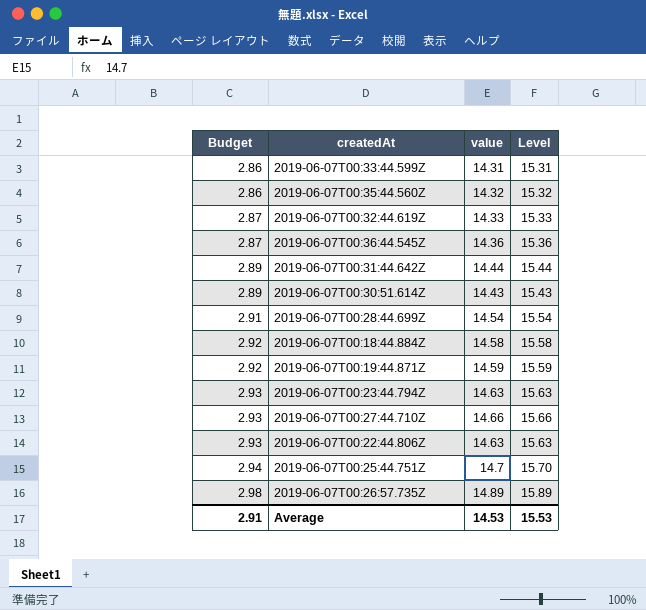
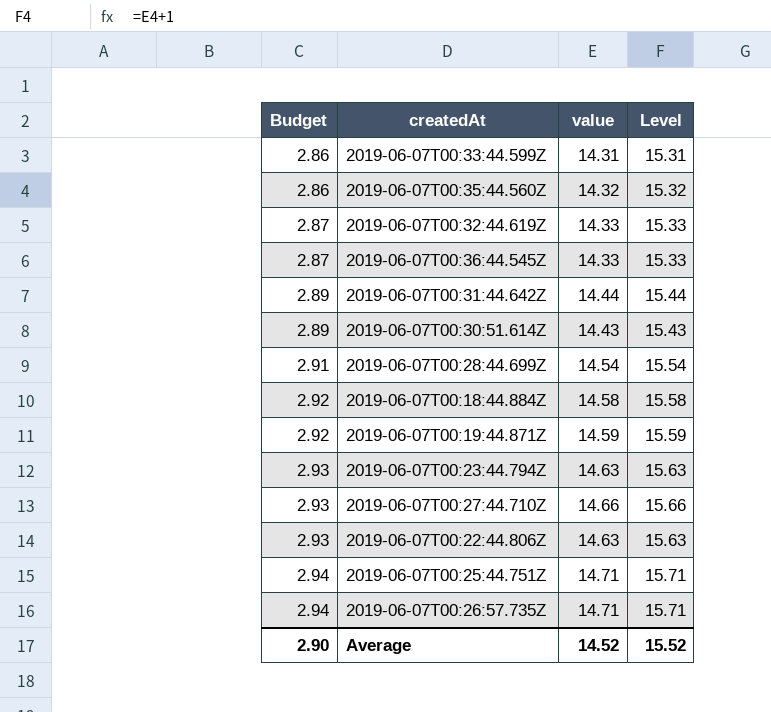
2019-06-07T00:36:44.545Z | value: 14.36 -> 14.33
2019-06-07T00:36:44.545Z | Level: 15.36 -> 15.33
2019-06-07T00:25:44.751Z | value: 14.7 -> 14.71
2019-06-07T00:25:44.751Z | Level: 15.70 -> 15.71
2019-06-07T00:26:57.735Z | Budget: 2.98 -> 2.94
2019-06-07T00:26:57.735Z | value: 14.89 -> 14.71
2019-06-07T00:26:57.735Z | Level: 15.89 -> 15.71
Average | Budget: 2.91 -> 2.90
Average | value: 14.53 -> 14.52
Average | Level: 15.53 -> 15.52

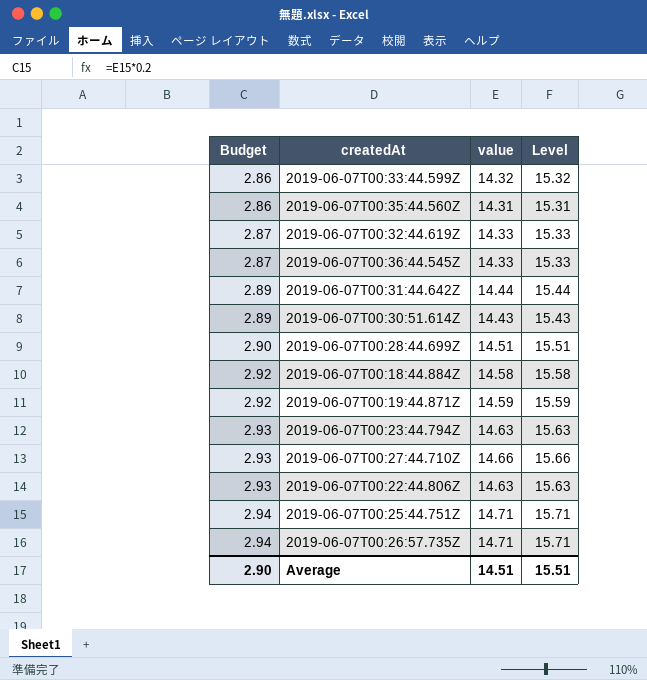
2019-06-07T00:33:44.599Z | value: 14.31 -> 14.32
2019-06-07T00:33:44.599Z | Level: 15.31 -> 15.32
2019-06-07T00:35:44.560Z | value: 14.32 -> 14.31
2019-06-07T00:35:44.560Z | Level: 15.32 -> 15.31
2019-06-07T00:28:44.699Z | Budget: 2.91 -> 2.90
2019-06-07T00:28:44.699Z | value: 14.54 -> 14.51
2019-06-07T00:28:44.699Z | Level: 15.54 -> 15.51
Average | value: 14.52 -> 14.51
Average | Level: 15.52 -> 15.51

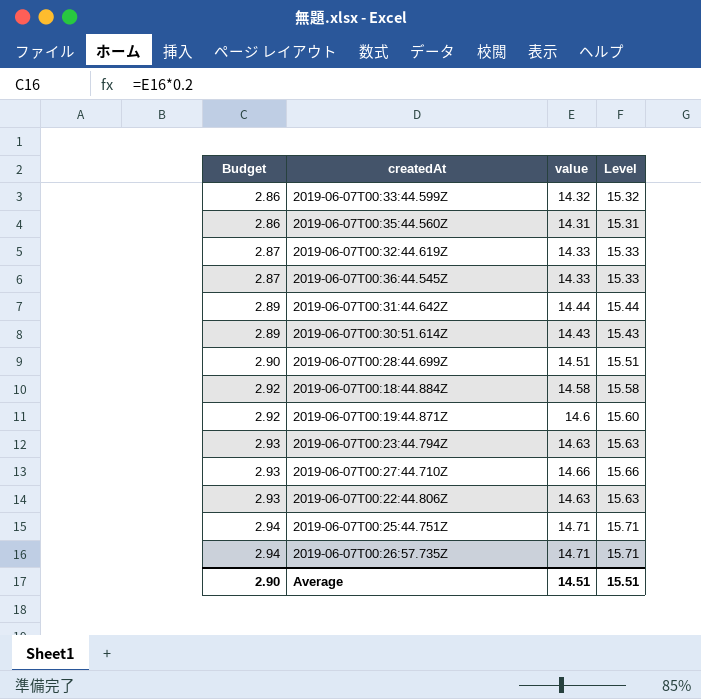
2019-06-07T00:19:44.871Z | value: 14.59 -> 14.6
2019-06-07T00:19:44.871Z | Level: 15.59 -> 15.60

